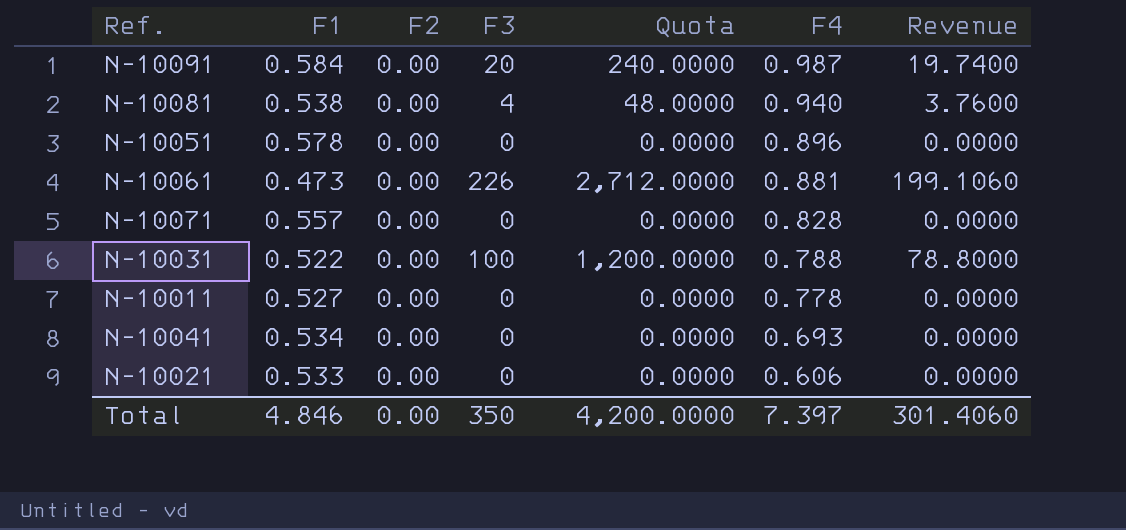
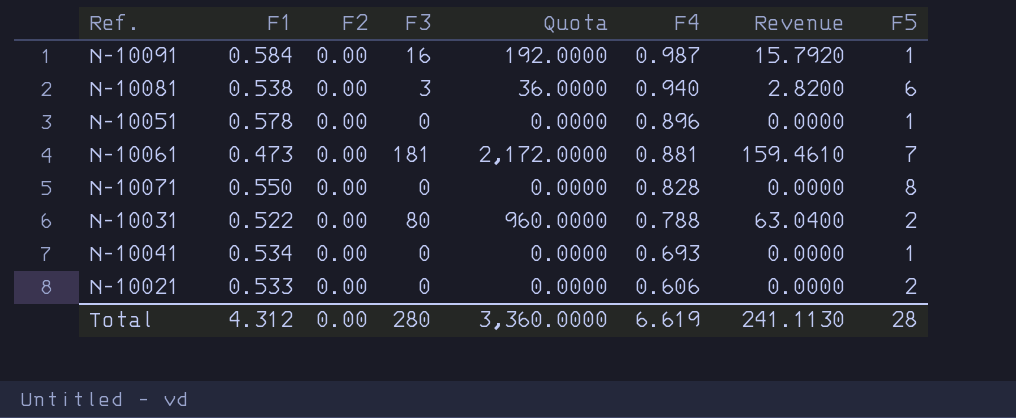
column F5 | position: none -> 8
row N-10011: 0.527 | 0.00 | 0 | 0.0000 | 0.778 | 0.0000 -> none
N-10091 | F3: 20 -> 16
N-10091 | Quota: 240.0000 -> 192.0000
N-10091 | Revenue: 19.7400 -> 15.7920
N-10081 | F3: 4 -> 3
N-10081 | Quota: 48.0000 -> 36.0000
N-10081 | Revenue: 3.7600 -> 2.8200
N-10061 | F3: 226 -> 181
N-10061 | Quota: 2,712.0000 -> 2,172.0000
N-10061 | Revenue: 199.1060 -> 159.4610
N-10071 | F1: 0.557 -> 0.550
N-10031 | F3: 100 -> 80
N-10031 | Quota: 1,200.0000 -> 960.0000
N-10031 | Revenue: 78.8000 -> 63.0400
Total | F1: 4.846 -> 4.312
Total | F3: 350 -> 280
Total | Quota: 4,200.0000 -> 3,360.0000
Total | F4: 7.397 -> 6.619
Total | Revenue: 301.4060 -> 241.1130

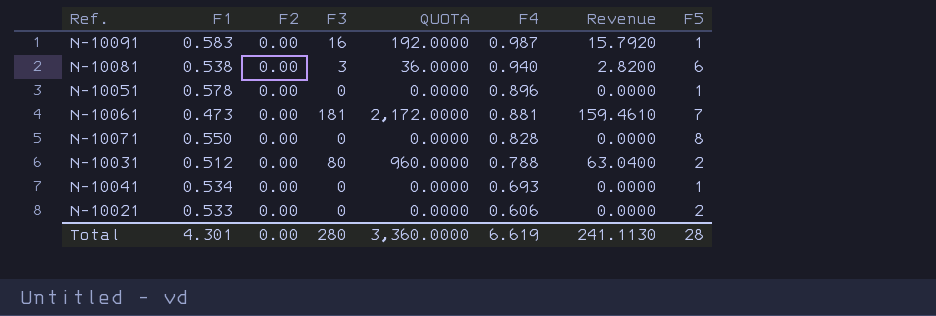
column name: Quota -> QUOTA
N-10091 | F1: 0.584 -> 0.583
N-10031 | F1: 0.522 -> 0.512
Total | F1: 4.312 -> 4.301

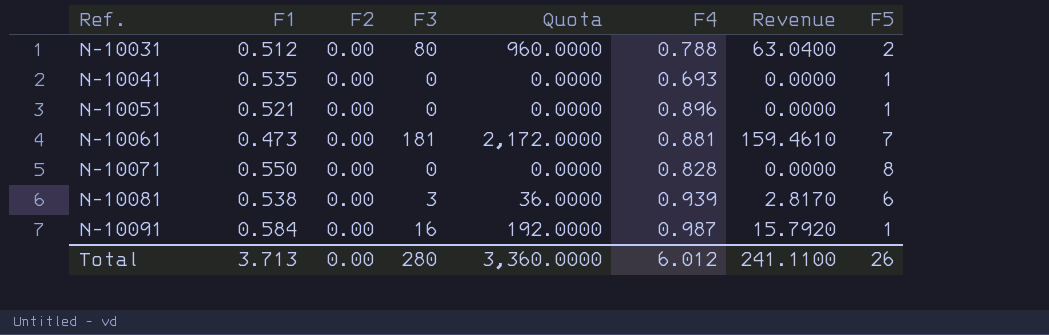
row order: F4 descending -> Ref. ascending
column name: QUOTA -> Quota
row N-10021: 0.533 | 0.00 | 0 | 0.0000 | 0.606 | 0.0000 | 2 -> none
N-10041 | F1: 0.534 -> 0.535
N-10051 | F1: 0.578 -> 0.521
N-10081 | F4: 0.940 -> 0.939
N-10081 | Revenue: 2.8200 -> 2.8170
N-10091 | F1: 0.583 -> 0.584
Total | F1: 4.301 -> 3.713
Total | F4: 6.619 -> 6.012
Total | Revenue: 241.1130 -> 241.1100
Total | F5: 28 -> 26

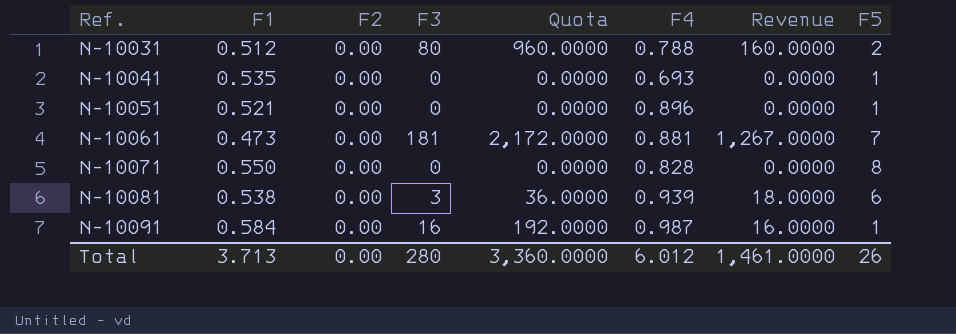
column Revenue | formula: [F3] * [F4] -> [F3] * [F5]
Total | Revenue: 241.1100 -> 1,461.0000

